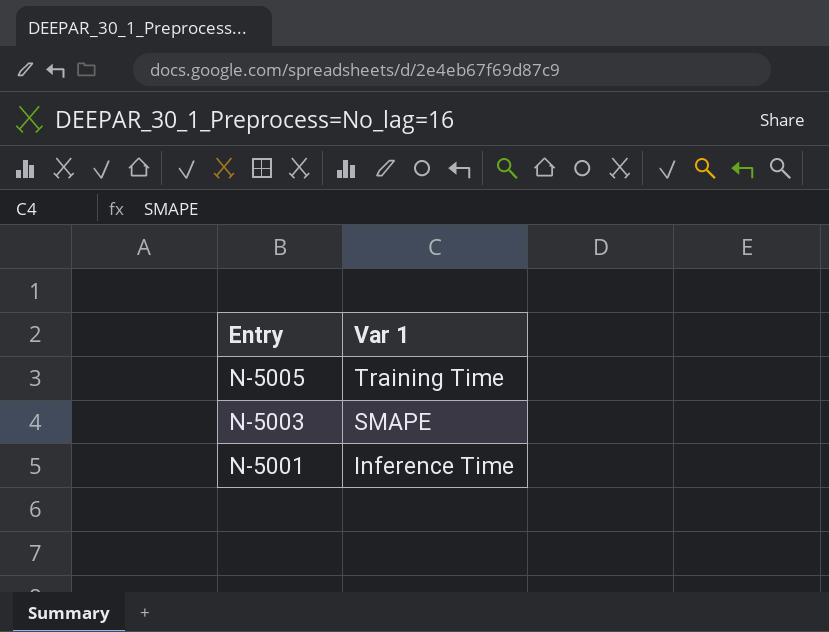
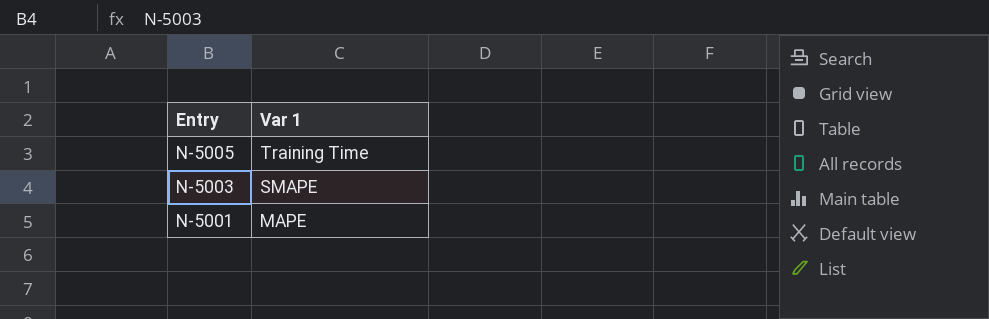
N-5001 | Var 1: Inference Time -> MAPE

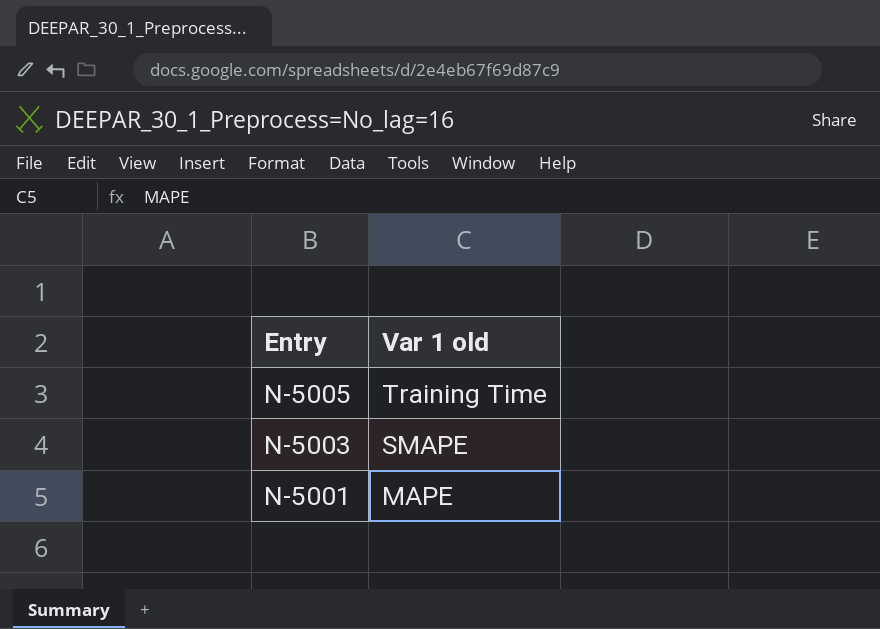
column name: Var 1 -> Var 1 old

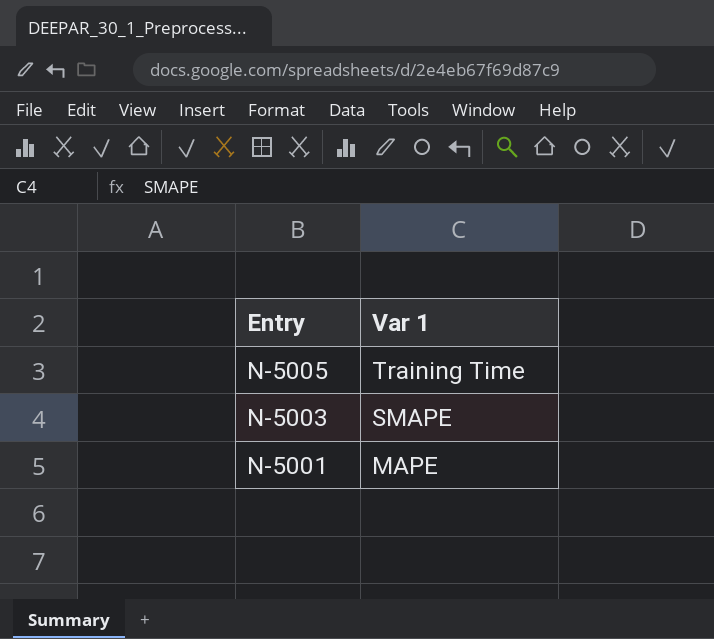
column name: Var 1 old -> Var 1

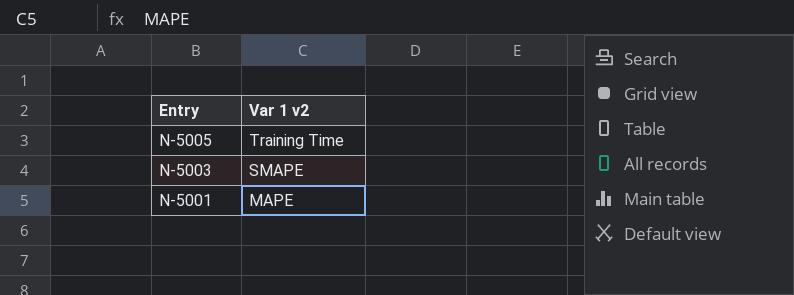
column name: Var 1 -> Var 1 v2

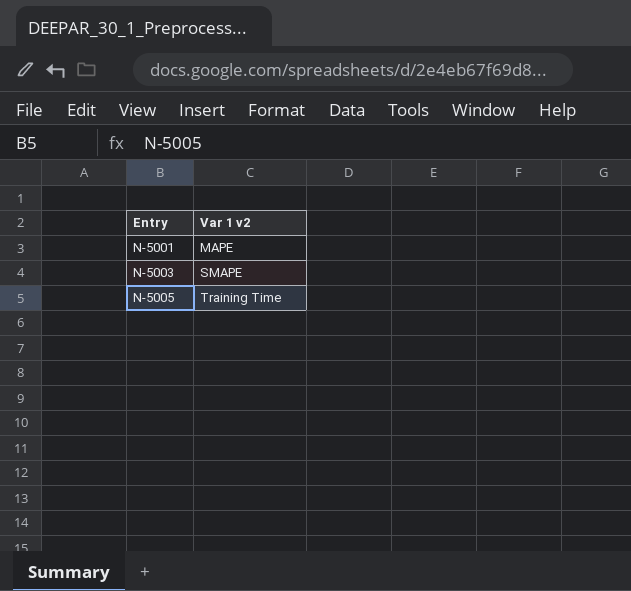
row order: Entry descending -> Entry ascending

